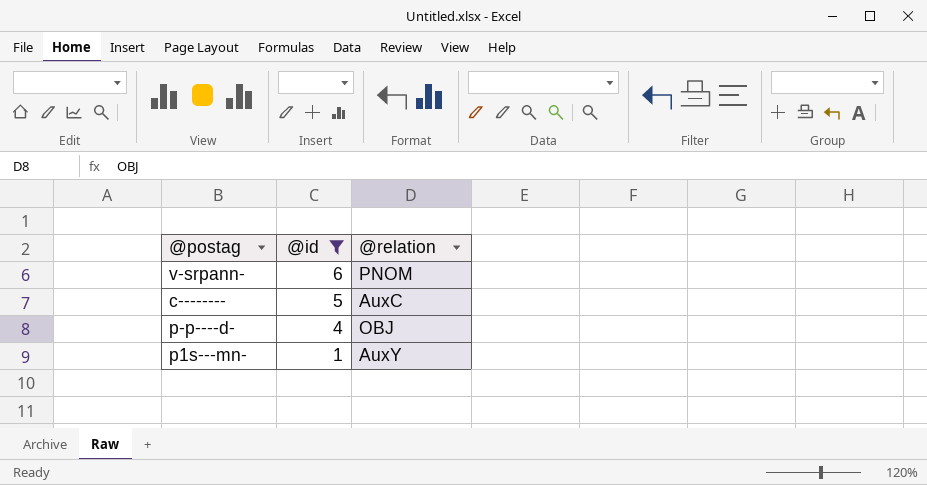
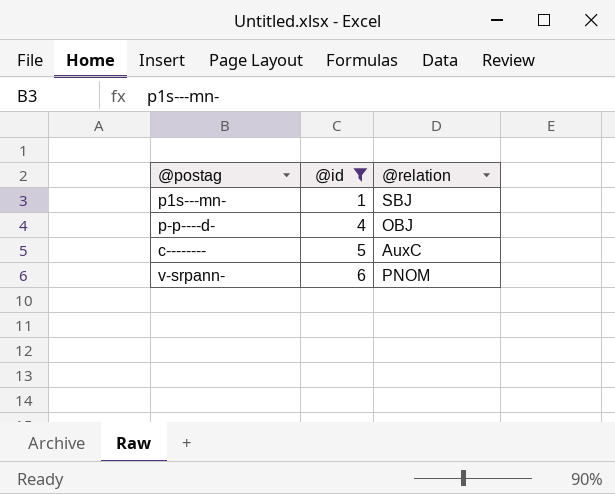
row order: @id descending -> @id ascending
p1s---mn- | @relation: AuxY -> SBJ

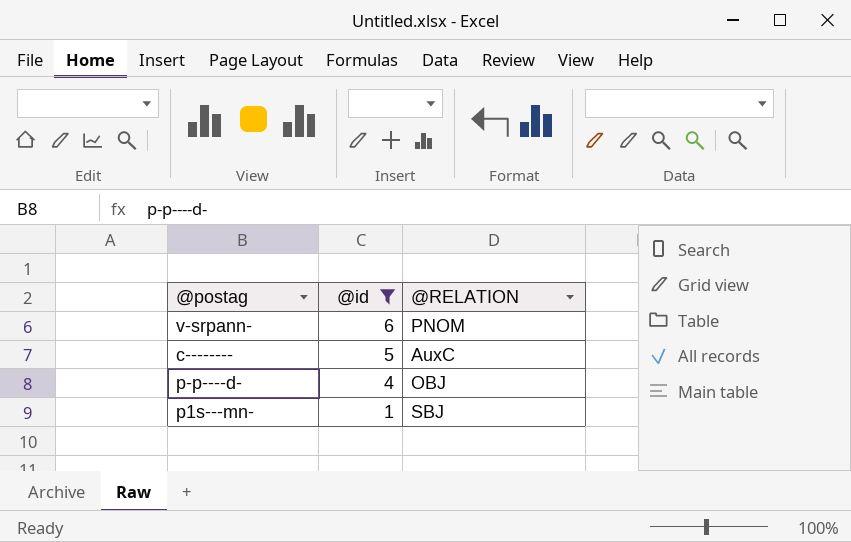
row order: @id ascending -> @id descending
column name: @relation -> @RELATION

